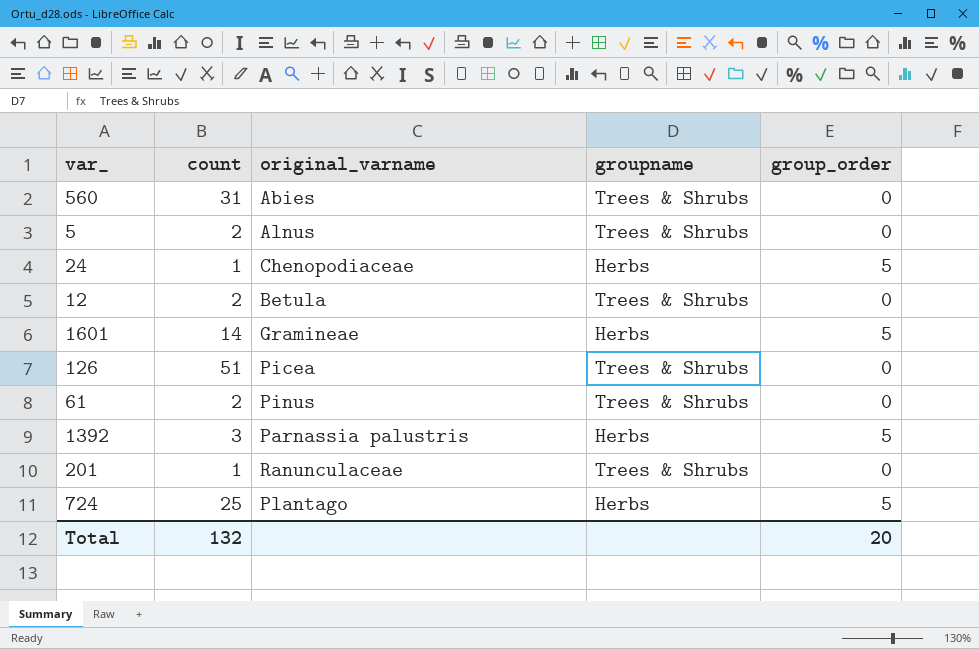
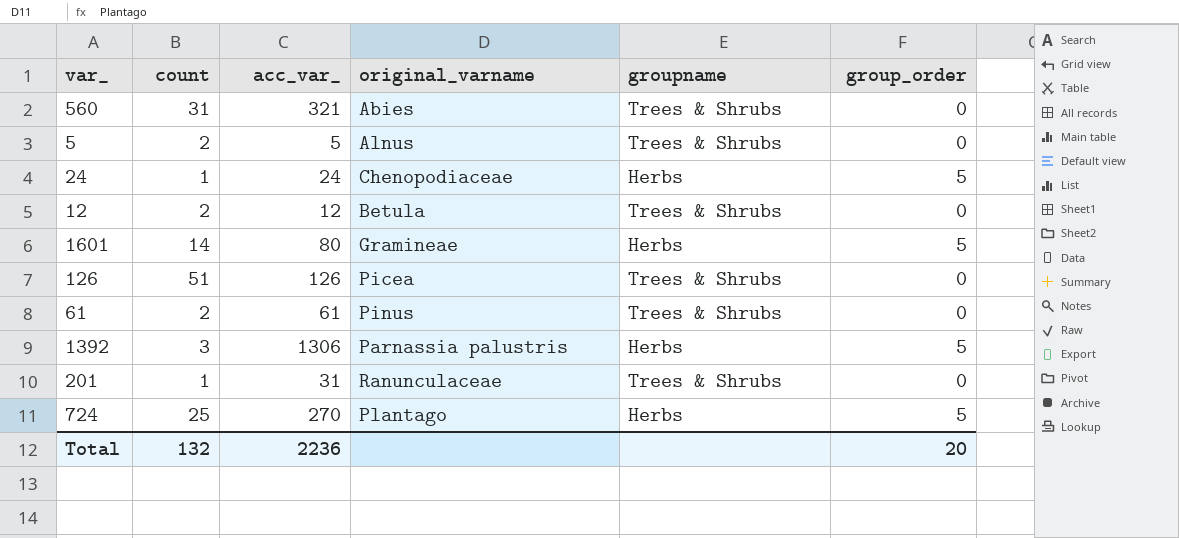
column acc_var_ | position: none -> 3

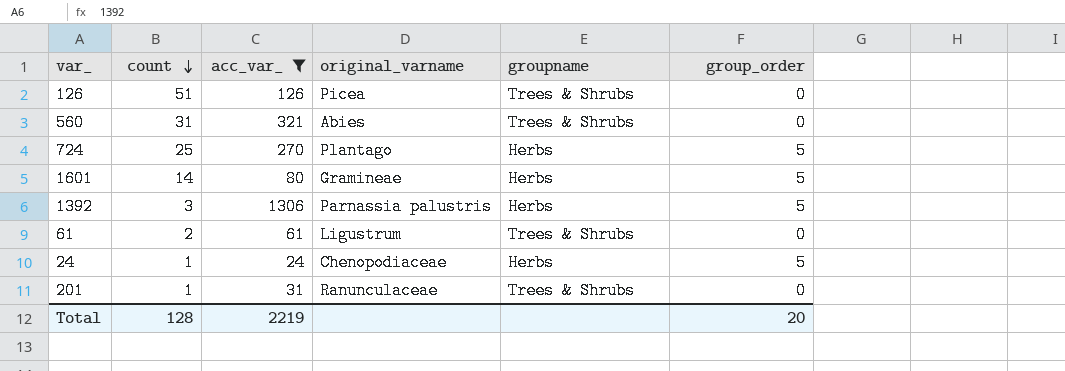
filter: none -> acc_var_ >= 24
row order: none -> count descending
61 | original_varname: Pinus -> Ligustrum
Total | count: 132 -> 128
Total | acc_var_: 2236 -> 2219

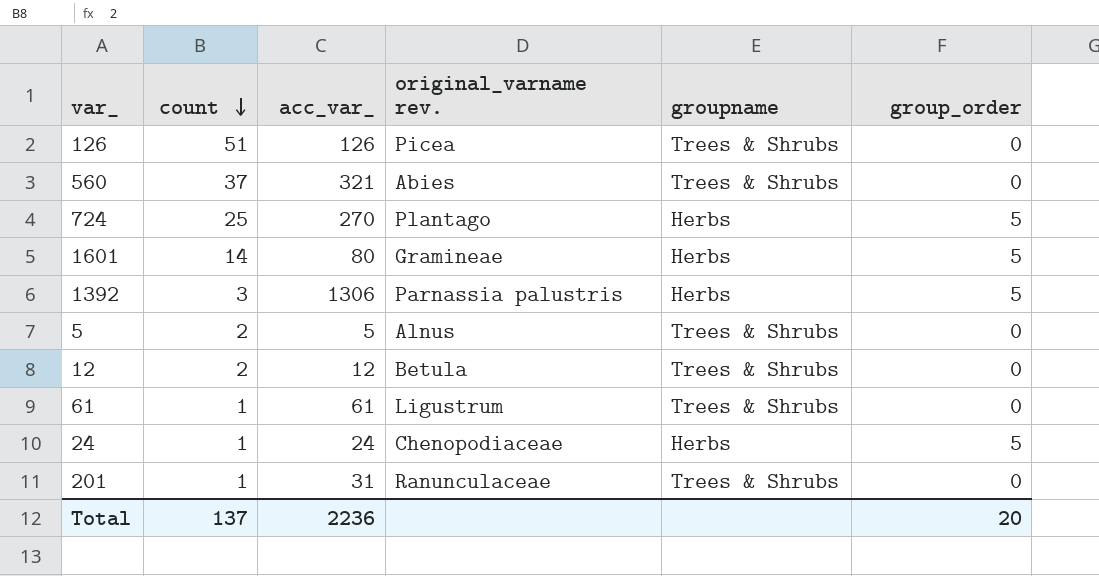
filter: acc_var_ >= 24 -> none
column name: original_varname -> original_varname rev.
560 | count: 31 -> 37
61 | count: 2 -> 1
Total | count: 128 -> 137
Total | acc_var_: 2219 -> 2236

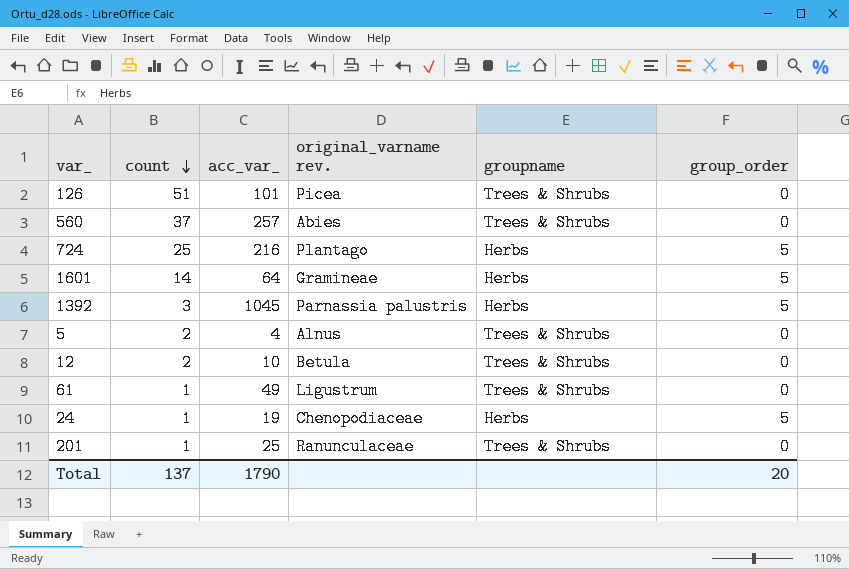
126 | acc_var_: 126 -> 101
560 | acc_var_: 321 -> 257
724 | acc_var_: 270 -> 216
1601 | acc_var_: 80 -> 64
1392 | acc_var_: 1306 -> 1045
5 | acc_var_: 5 -> 4
12 | acc_var_: 12 -> 10
61 | acc_var_: 61 -> 49
24 | acc_var_: 24 -> 19
201 | acc_var_: 31 -> 25
Total | acc_var_: 2236 -> 1790

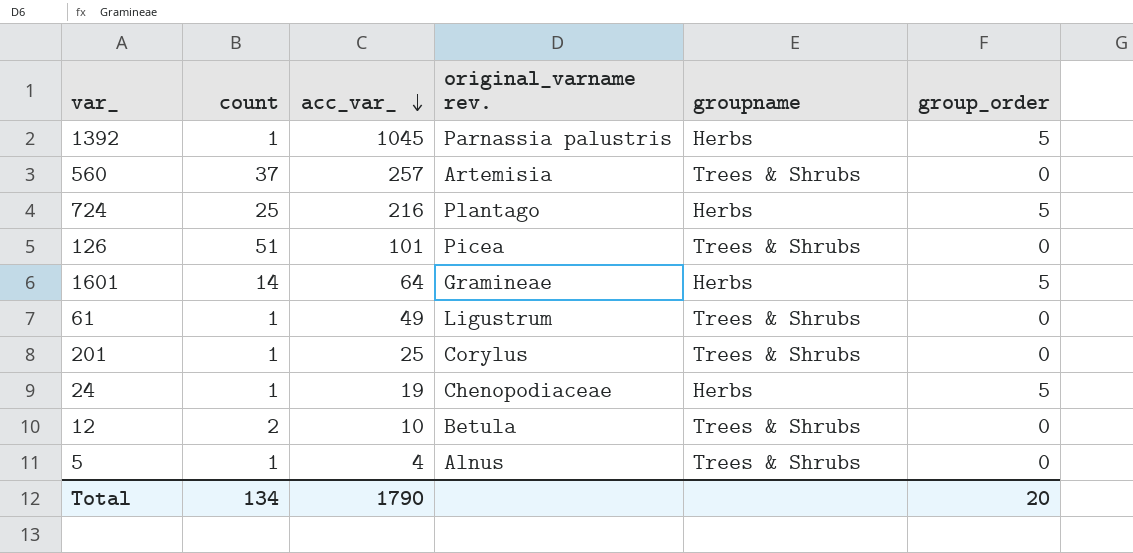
row order: count descending -> acc_var_ descending
1392 | count: 3 -> 1
560 | original_varname rev.: Abies -> Artemisia
201 | original_varname rev.: Ranunculaceae -> Corylus
5 | count: 2 -> 1
Total | count: 137 -> 134

